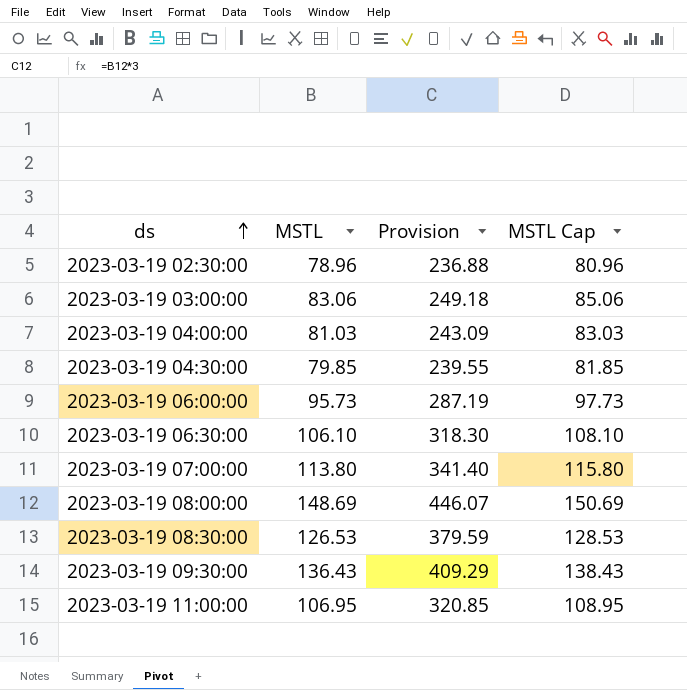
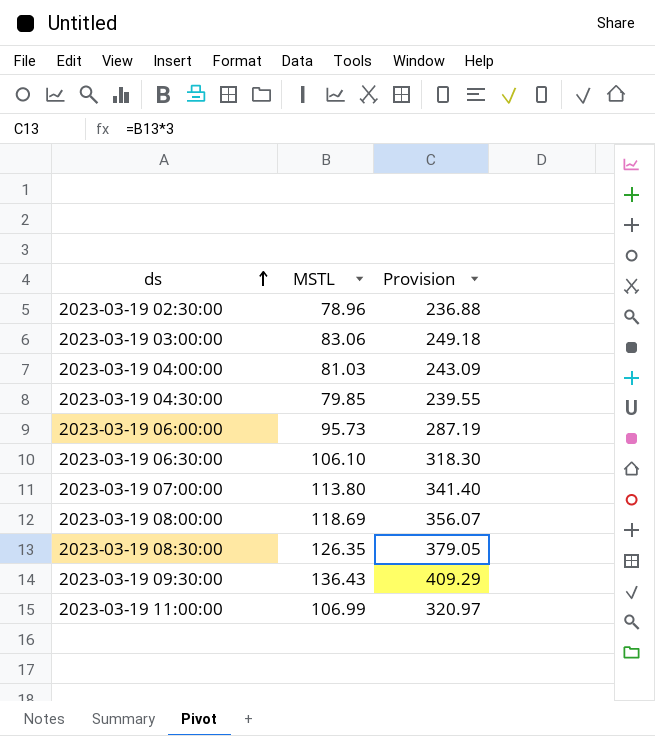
column MSTL Cap | formula: [MSTL] + 2 -> none
2023-03-19 08:00:00 | MSTL: 148.69 -> 118.69
2023-03-19 08:00:00 | Provision: 446.07 -> 356.07
2023-03-19 08:30:00 | MSTL: 126.53 -> 126.35
2023-03-19 08:30:00 | Provision: 379.59 -> 379.05
2023-03-19 11:00:00 | MSTL: 106.95 -> 106.99
2023-03-19 11:00:00 | Provision: 320.85 -> 320.97

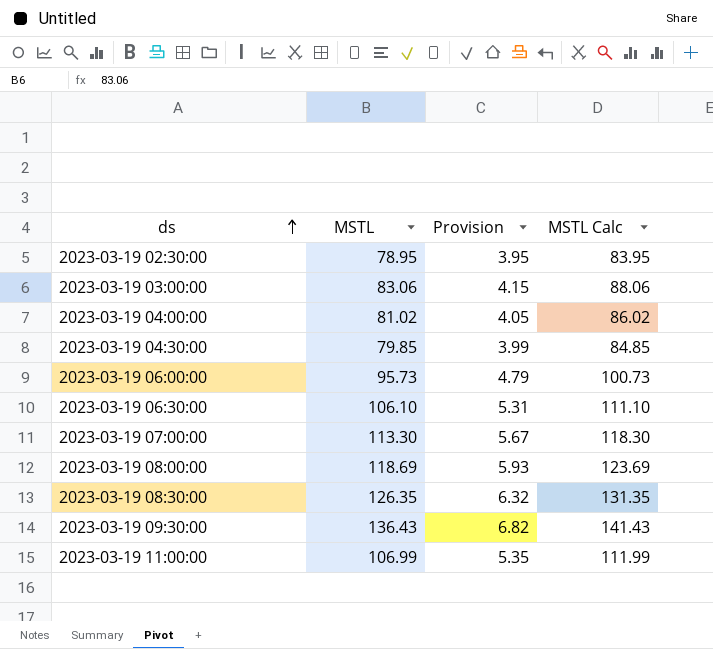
column Provision | formula: [MSTL] * 3 -> [MSTL] * 0.05
column MSTL Calc | formula: none -> [MSTL] + 5
2023-03-19 02:30:00 | MSTL: 78.96 -> 78.95
2023-03-19 04:00:00 | MSTL: 81.03 -> 81.02
2023-03-19 07:00:00 | MSTL: 113.80 -> 113.30

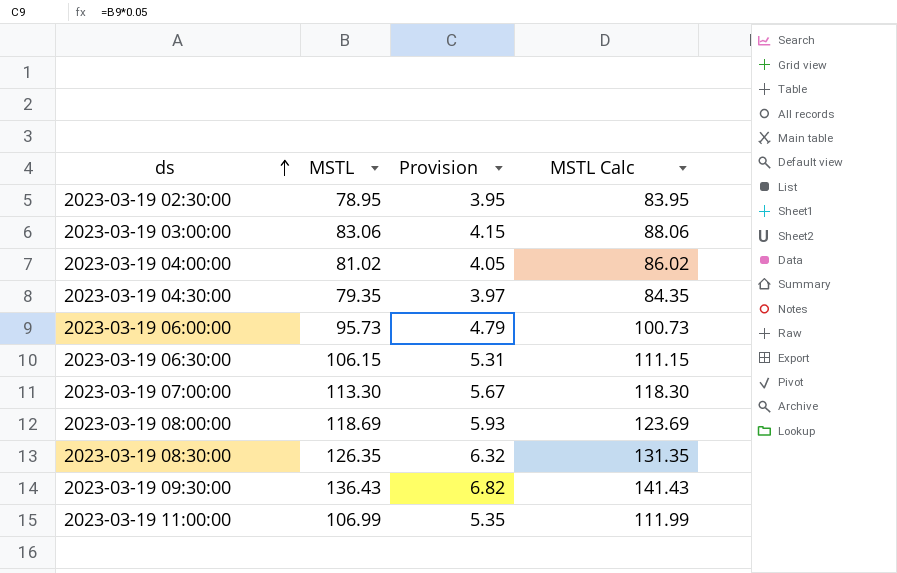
2023-03-19 04:30:00 | MSTL: 79.85 -> 79.35
2023-03-19 04:30:00 | Provision: 3.99 -> 3.97
2023-03-19 04:30:00 | MSTL Calc: 84.85 -> 84.35
2023-03-19 06:30:00 | MSTL: 106.10 -> 106.15
2023-03-19 06:30:00 | MSTL Calc: 111.10 -> 111.15

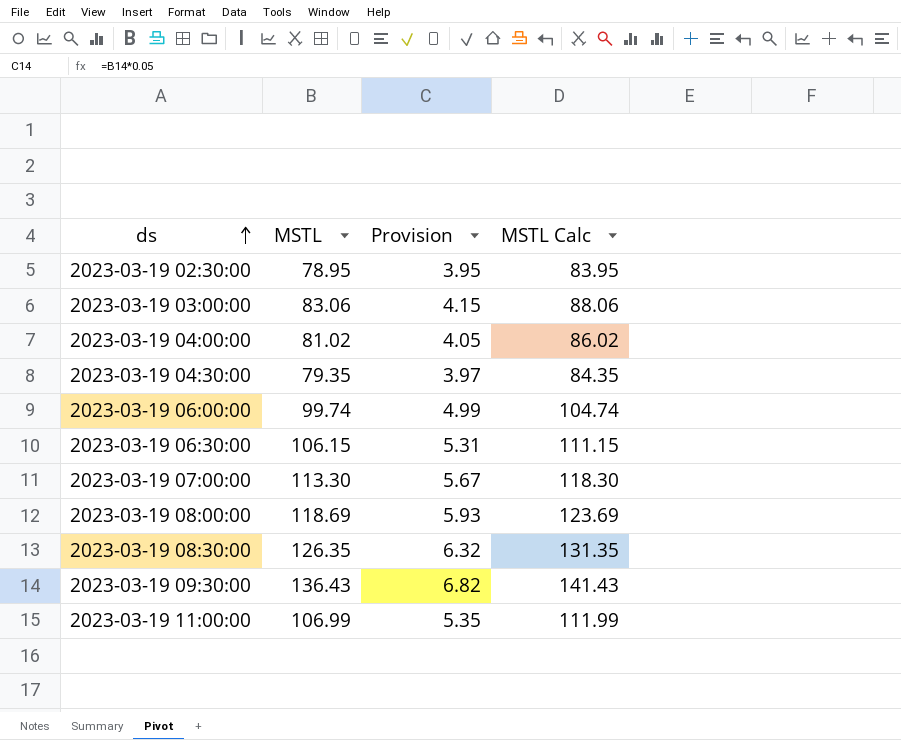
2023-03-19 06:00:00 | MSTL: 95.73 -> 99.74
2023-03-19 06:00:00 | Provision: 4.79 -> 4.99
2023-03-19 06:00:00 | MSTL Calc: 100.73 -> 104.74

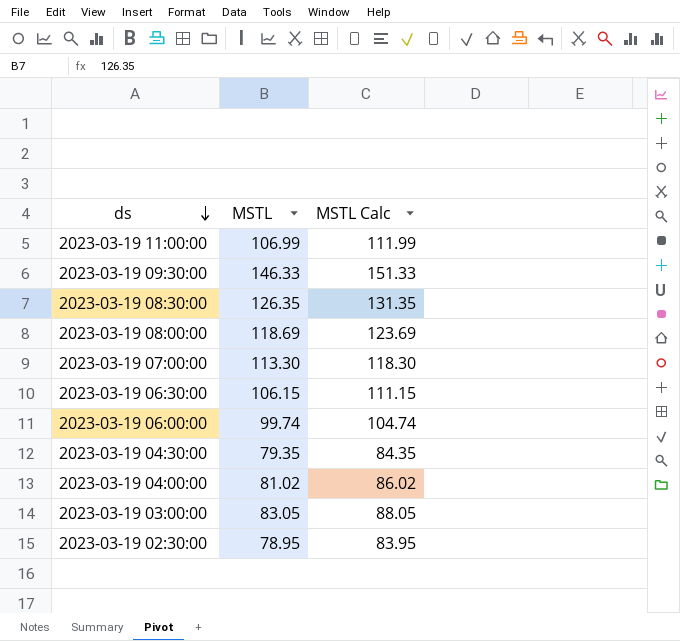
row order: ds ascending -> ds descending
column Provision | formula: [MSTL] * 0.05 -> none
2023-03-19 09:30:00 | MSTL: 136.43 -> 146.33
2023-03-19 09:30:00 | MSTL Calc: 141.43 -> 151.33
2023-03-19 03:00:00 | MSTL: 83.06 -> 83.05
2023-03-19 03:00:00 | MSTL Calc: 88.06 -> 88.05

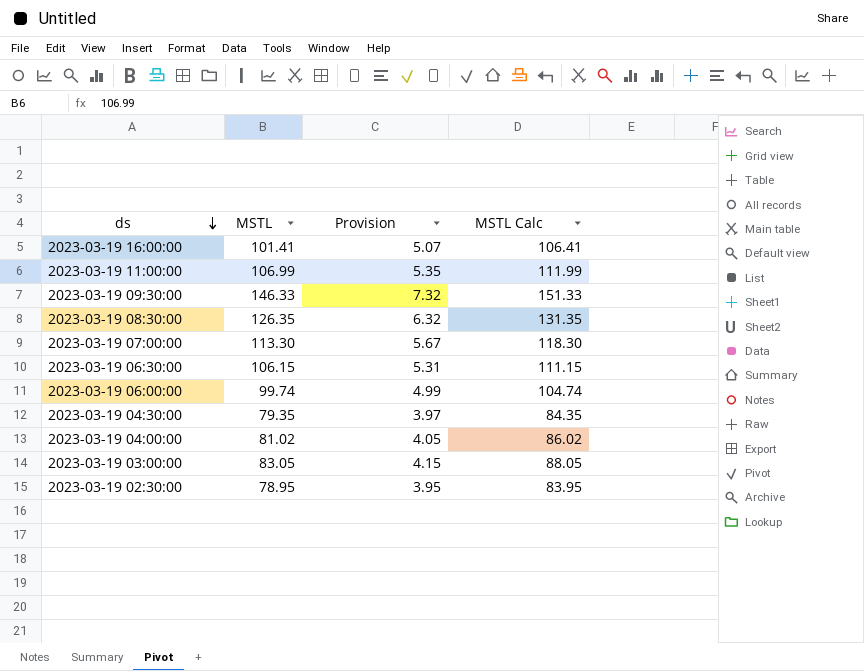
column Provision | formula: none -> [MSTL] * 0.05
row 2023-03-19 08:00:00: 118.69 | 123.69 -> none
row 2023-03-19 16:00:00: none -> 101.41 | 5.07 | 106.41

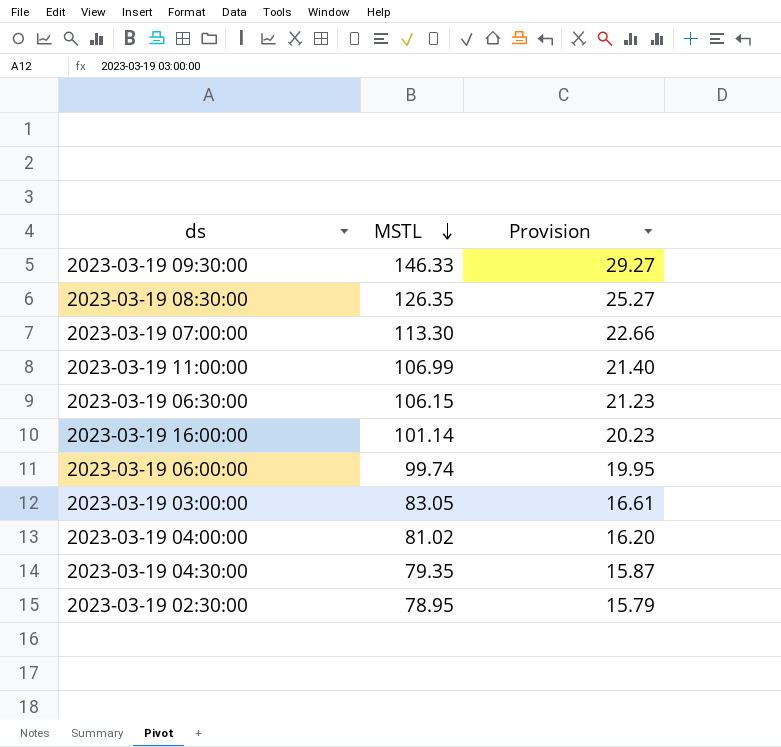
row order: ds descending -> MSTL descending
column MSTL Calc | formula: [MSTL] + 5 -> none
column Provision | formula: [MSTL] * 0.05 -> [MSTL] * 0.2
2023-03-19 16:00:00 | MSTL: 101.41 -> 101.14

